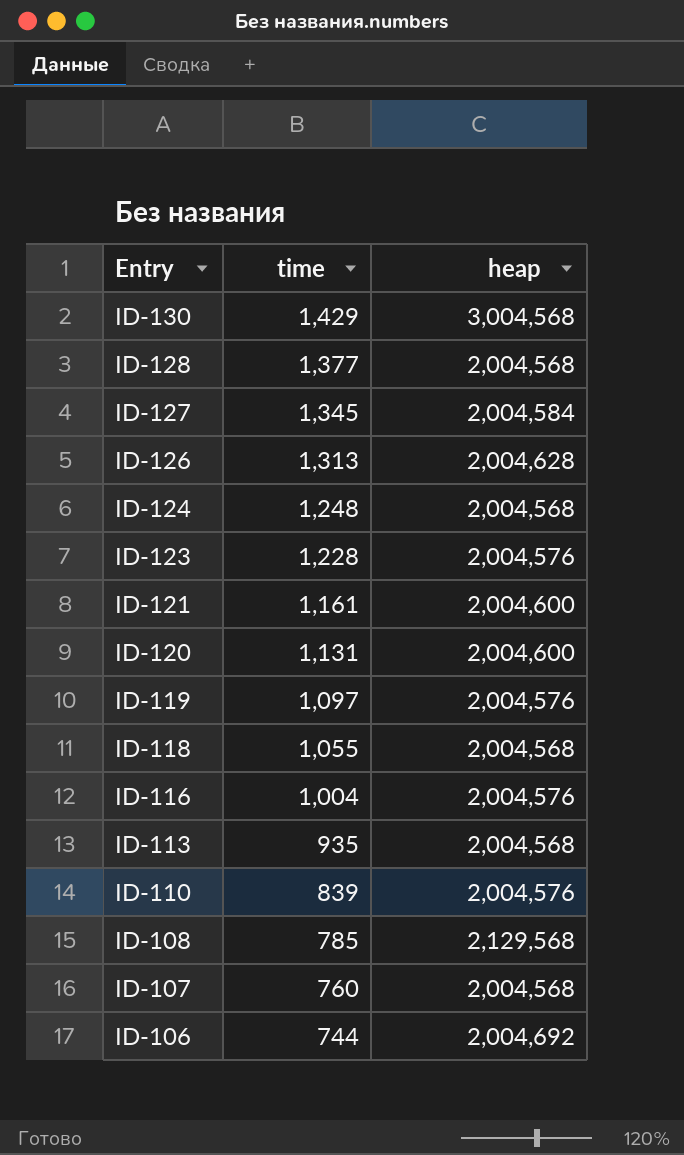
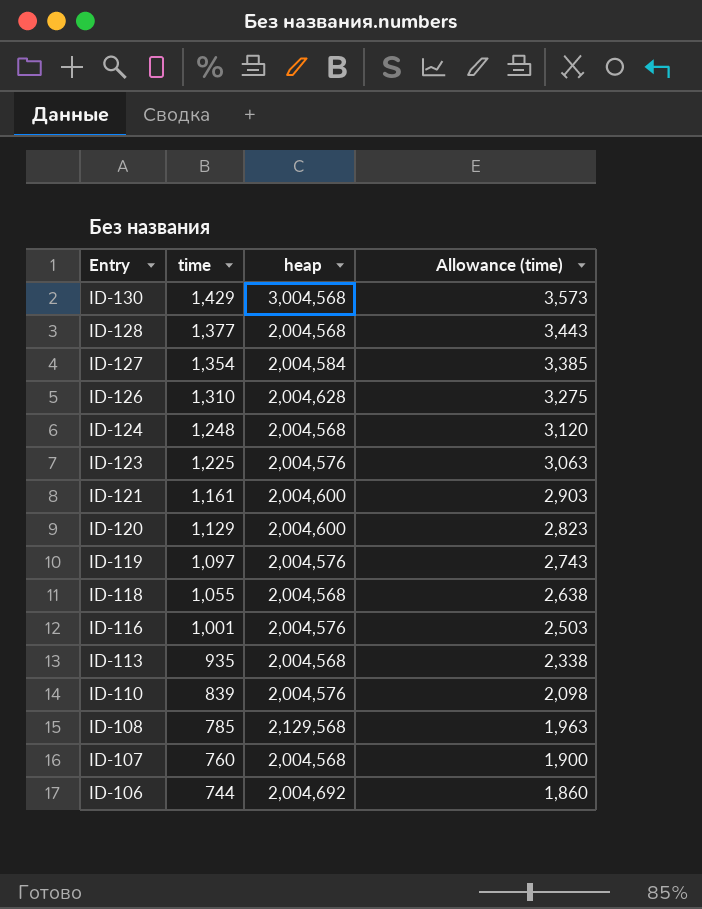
column Allowance (time) | formula: none -> [time] * 2.5
ID-127 | time: 1,345 -> 1,354
ID-126 | time: 1,313 -> 1,310
ID-123 | time: 1,228 -> 1,225
ID-120 | time: 1,131 -> 1,129
ID-116 | time: 1,004 -> 1,001

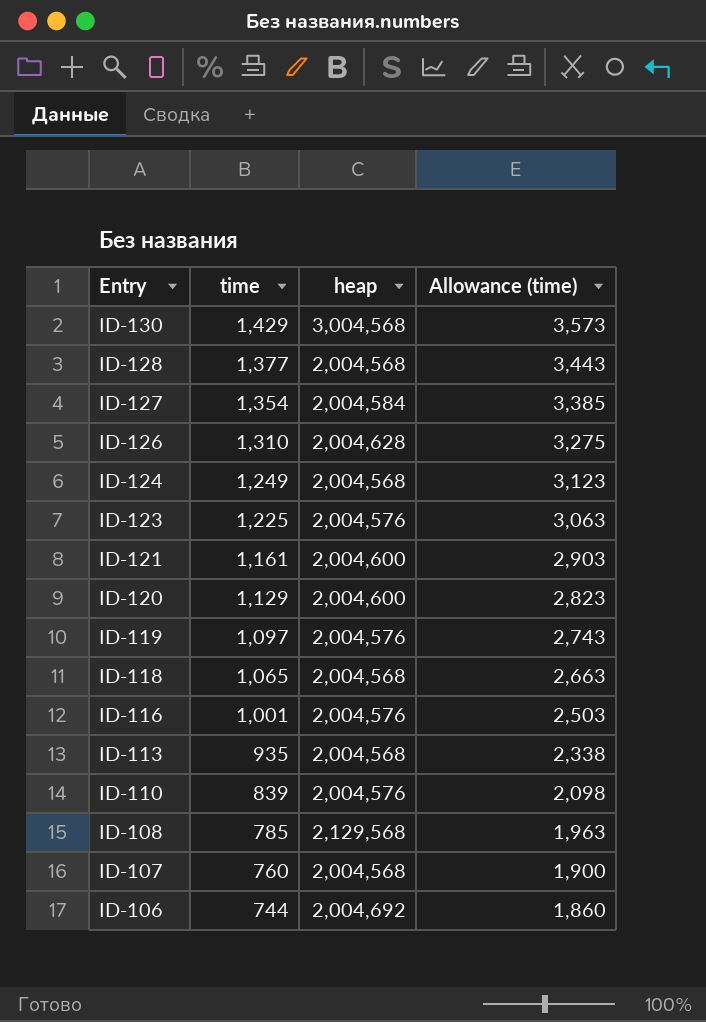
ID-124 | time: 1,248 -> 1,249
ID-124 | Allowance (time): 3,120 -> 3,123
ID-118 | time: 1,055 -> 1,065
ID-118 | Allowance (time): 2,638 -> 2,663

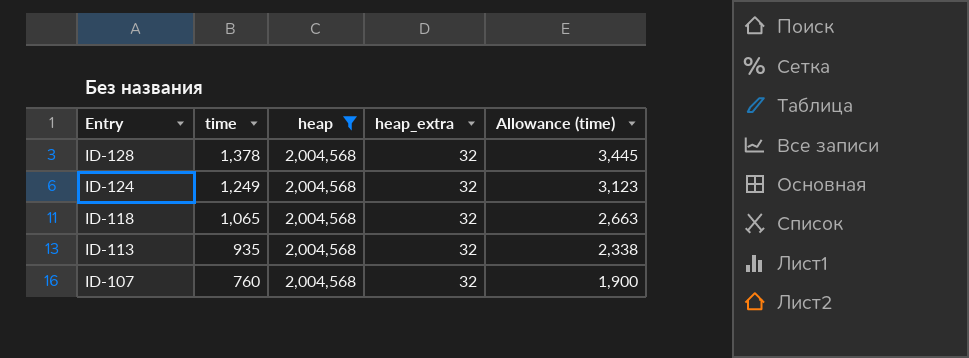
filter: none -> heap = 2,004,568
column heap_extra | position: none -> 4
ID-128 | time: 1,377 -> 1,378
ID-128 | Allowance (time): 3,443 -> 3,445

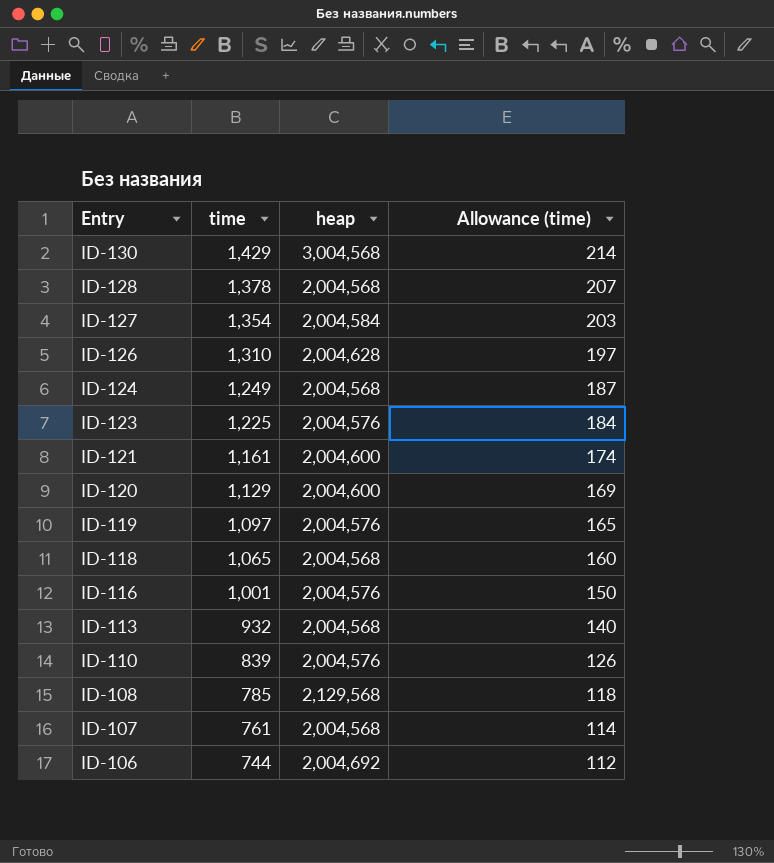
filter: heap = 2,004,568 -> none
column heap_extra | position: 4 -> none
column Allowance (time) | formula: [time] * 2.5 -> [time] * 0.15
ID-113 | time: 935 -> 932
ID-107 | time: 760 -> 761

